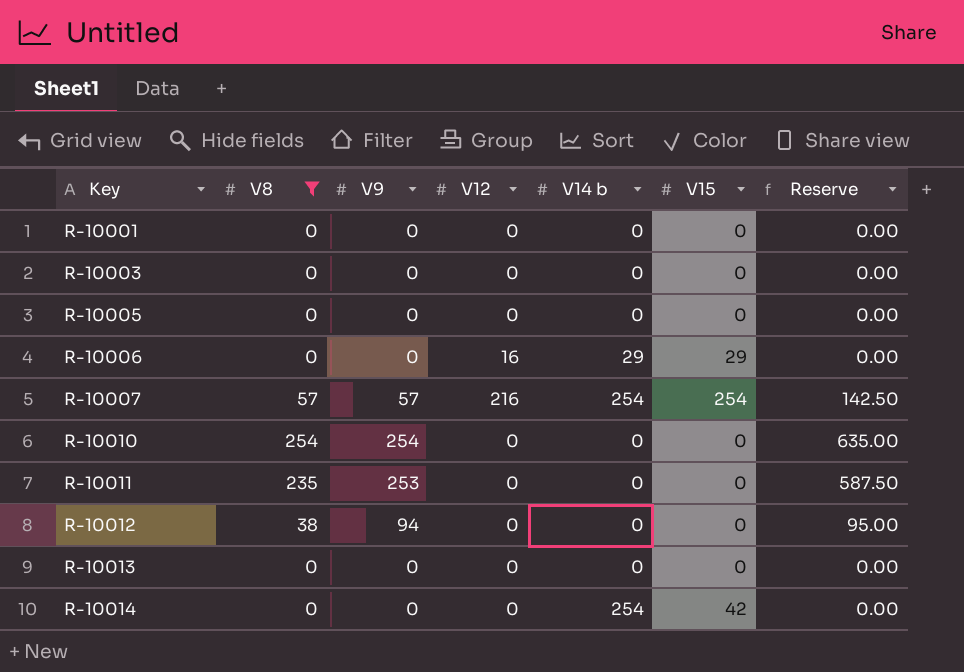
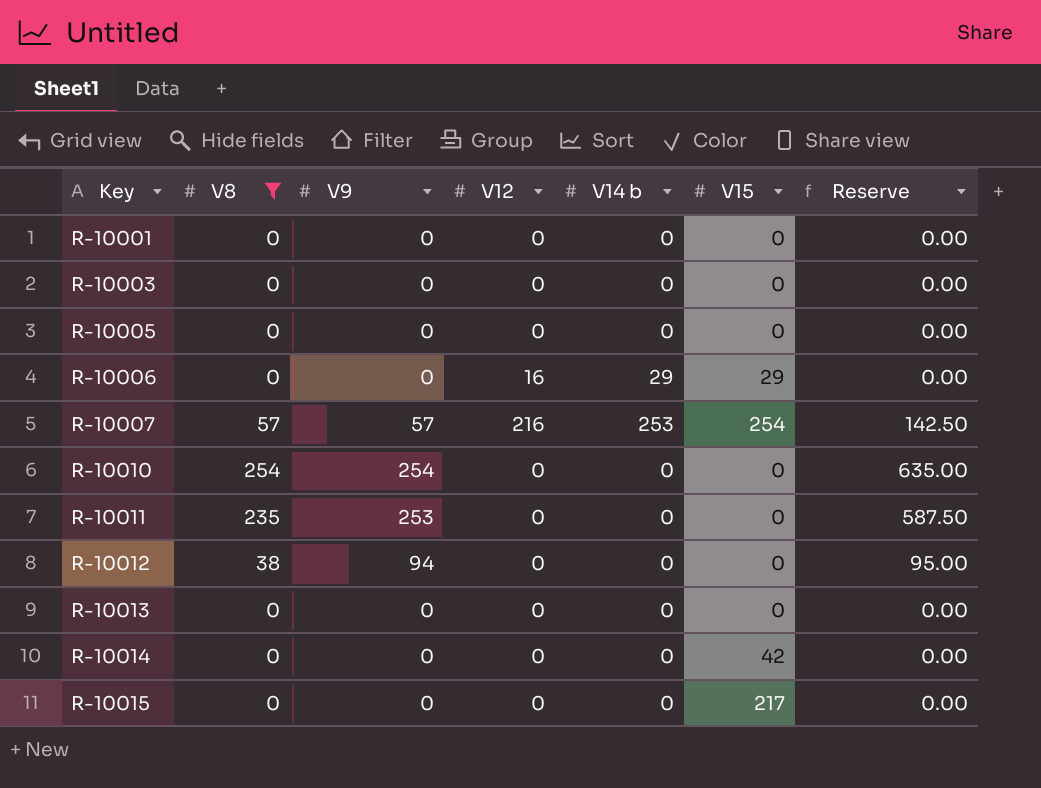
R-10007 | V14 b: 254 -> 253
R-10014 | V14 b: 254 -> 0
row R-10015: none -> 0 | 0 | 0 | 0 | 217 | 0.00

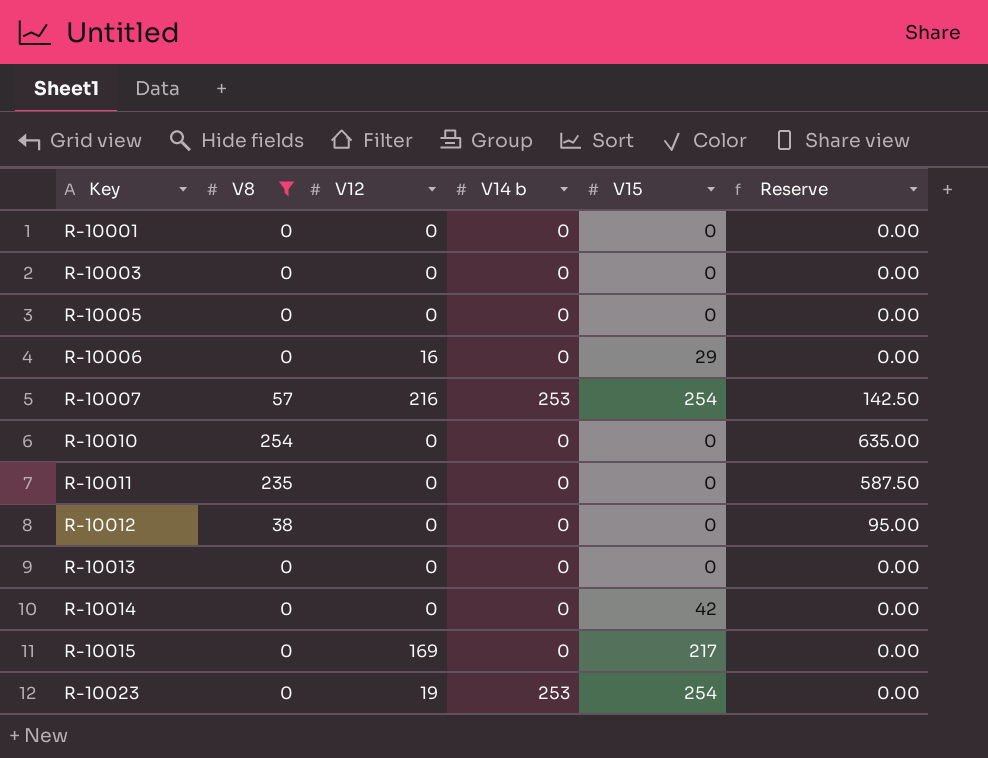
column V9 | position: 3 -> none
R-10006 | V14 b: 29 -> 0
R-10015 | V12: 0 -> 169
row R-10023: none -> 0 | 19 | 253 | 254 | 0.00

